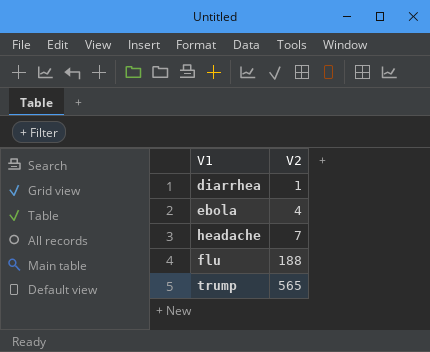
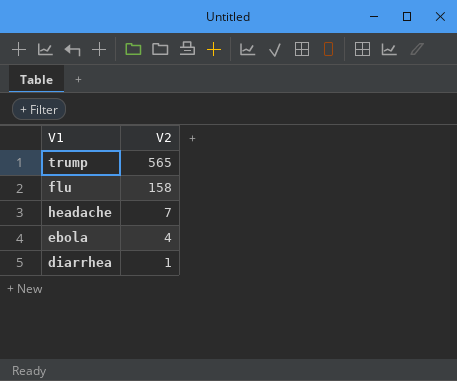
row order: V2 ascending -> V2 descending
flu | V2: 188 -> 158

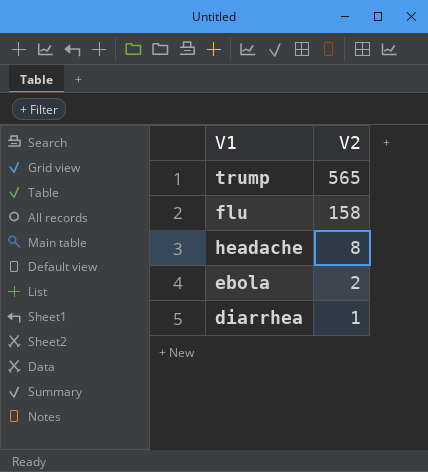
headache | V2: 7 -> 8
ebola | V2: 4 -> 2

